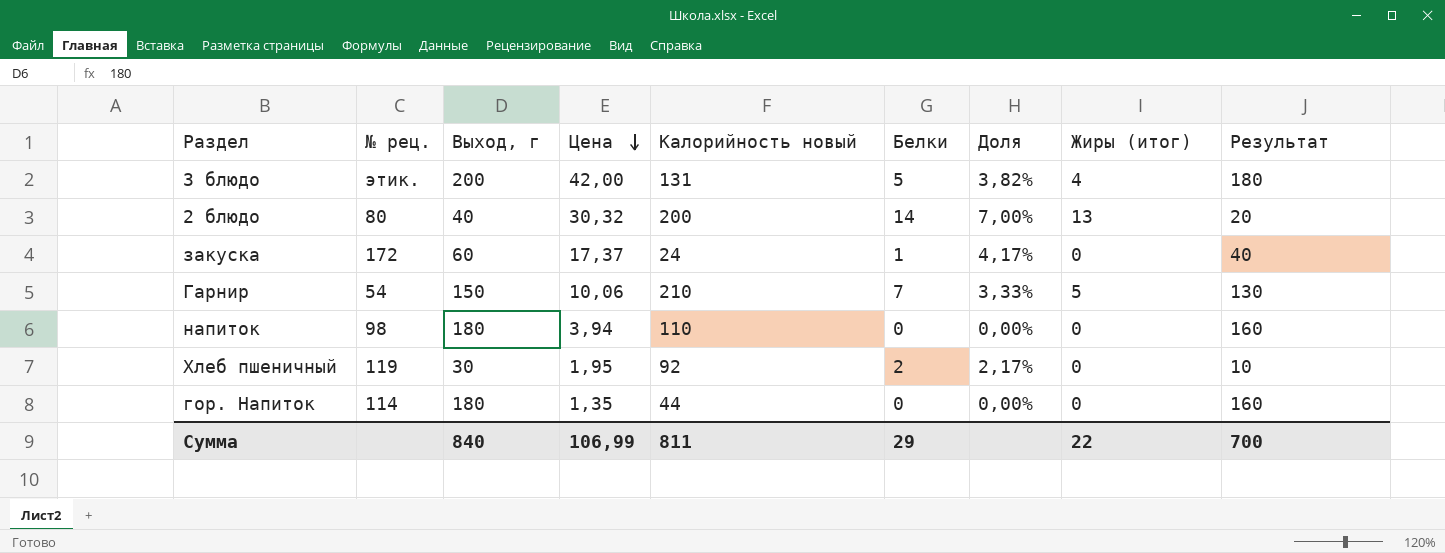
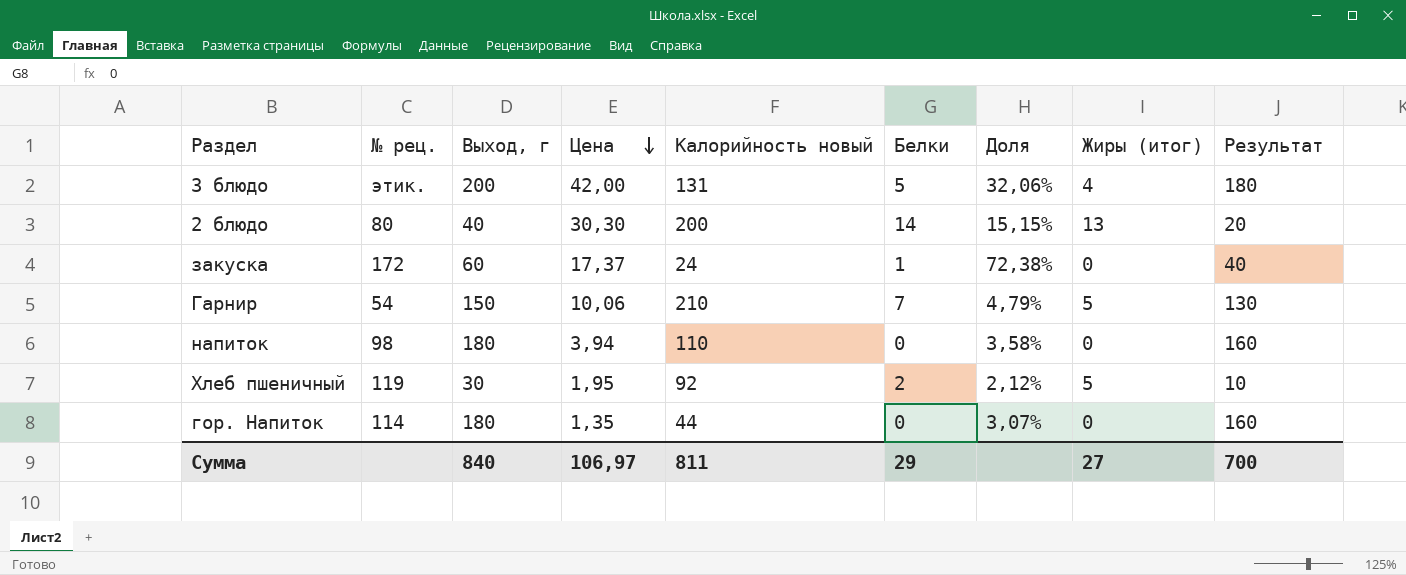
column Доля | formula: [Белки] / [Калорийность новый] -> [Цена] / [Калорийность новый]
2 блюдо | Цена: 30,32 -> 30,30
Хлеб пшеничный | Жиры (итог): 0 -> 5
Сумма | Цена: 106,99 -> 106,97
Сумма | Жиры (итог): 22 -> 27

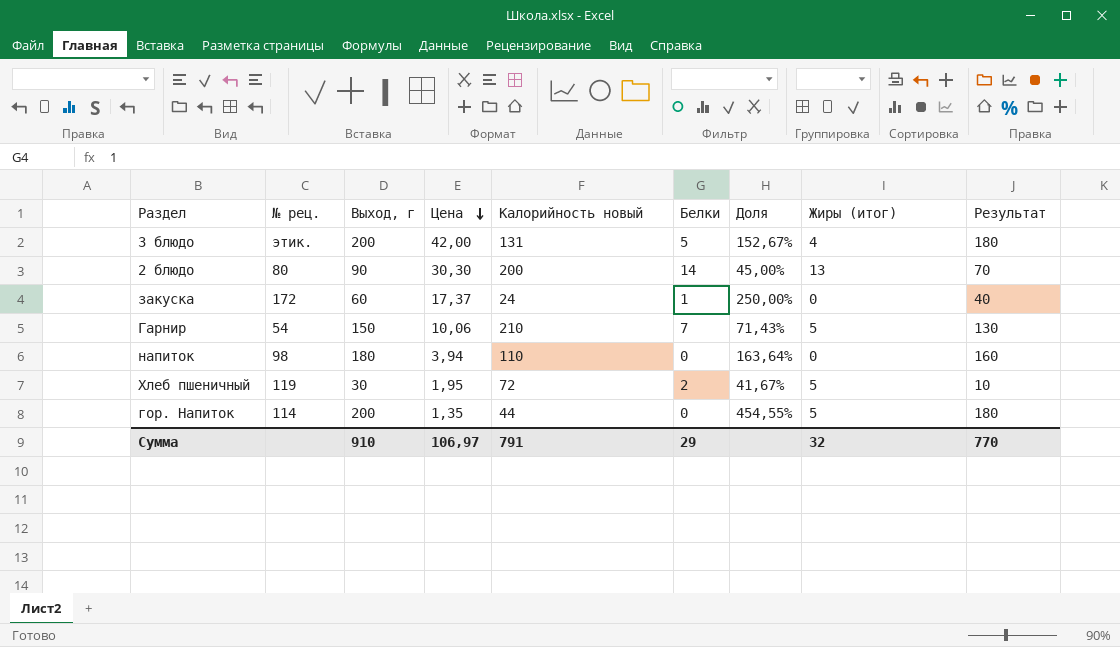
column Доля | formula: [Цена] / [Калорийность новый] -> [Выход, г] / [Калорийность новый]
2 блюдо | Выход, г: 40 -> 90
2 блюдо | Результат: 20 -> 70
Хлеб пшеничный | Калорийность новый: 92 -> 72
гор. Напиток | Выход, г: 180 -> 200
гор. Напиток | Жиры (итог): 0 -> 5
гор. Напиток | Результат: 160 -> 180
Сумма | Выход, г: 840 -> 910
Сумма | Калорийность новый: 811 -> 791
Сумма | Жиры (итог): 27 -> 32
Сумма | Результат: 700 -> 770

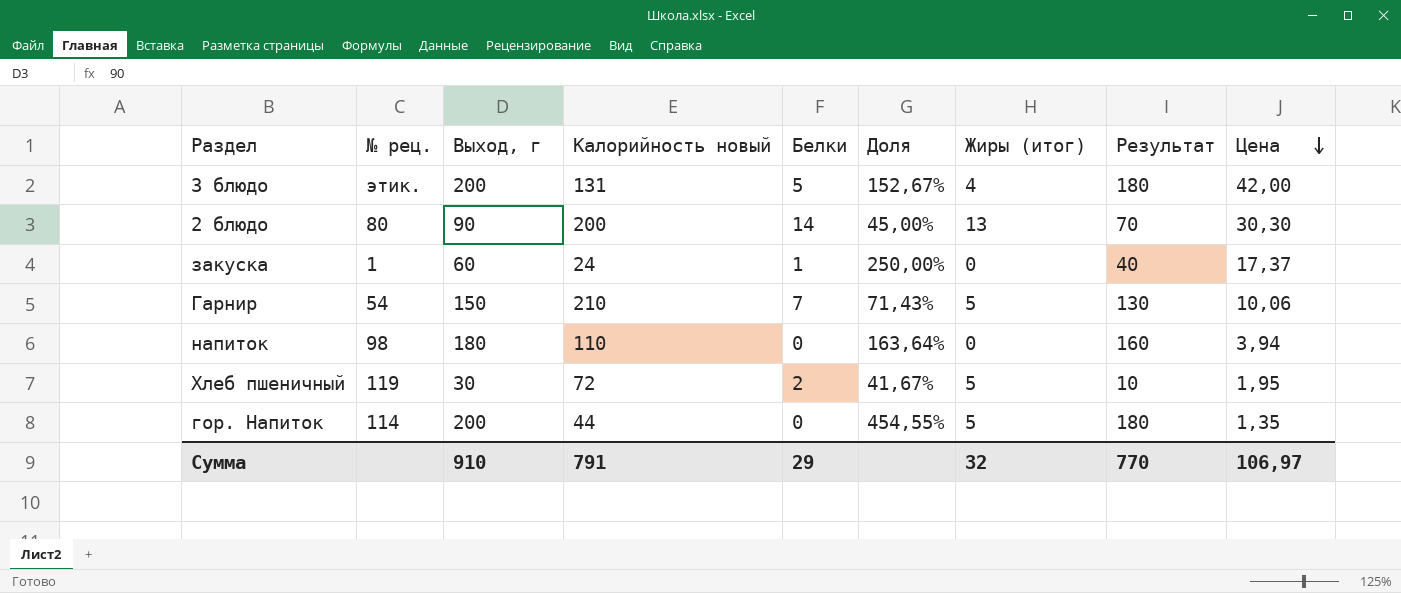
column Цена | position: 4 -> 9
закуска | № рец.: 172 -> 1

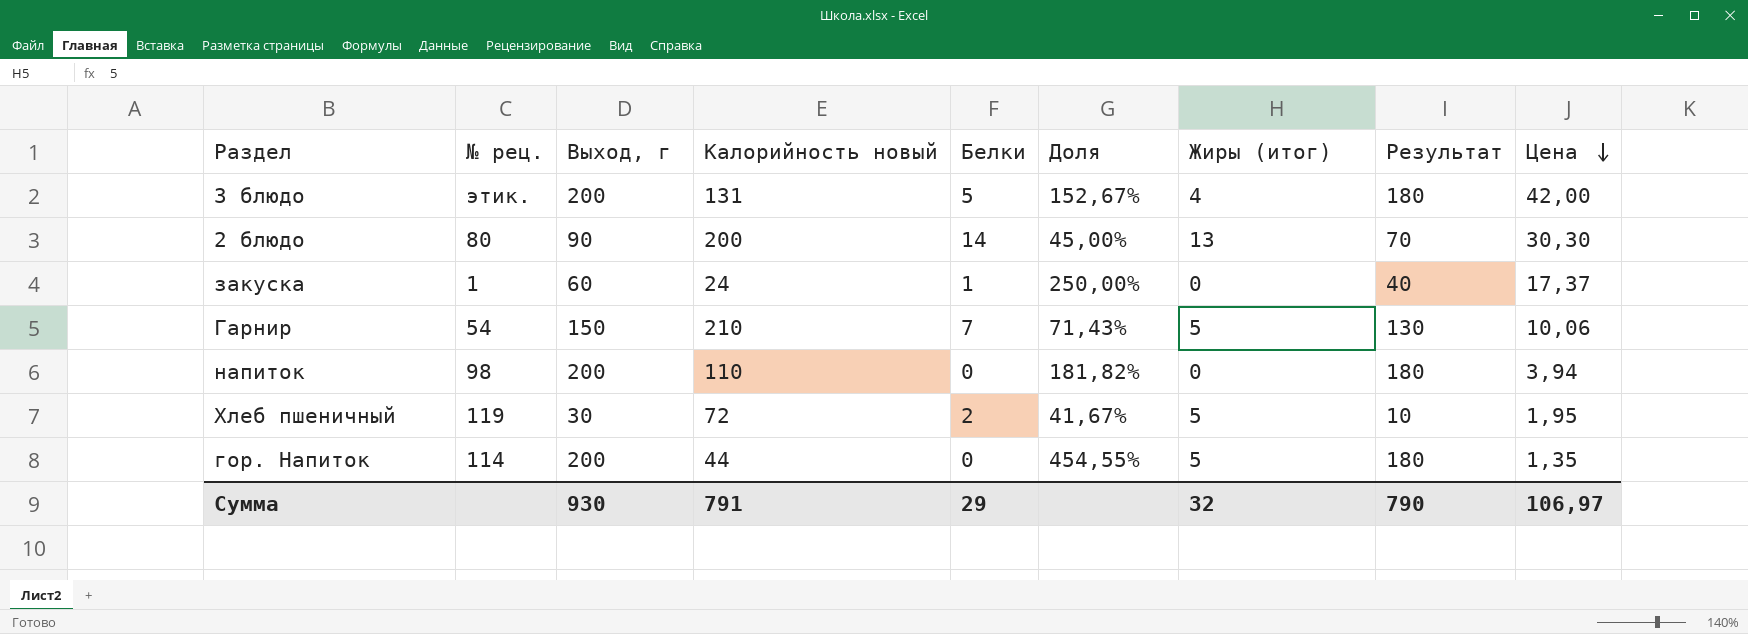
напиток | Выход, г: 180 -> 200
напиток | Доля: 163,64% -> 181,82%
напиток | Результат: 160 -> 180
Сумма | Выход, г: 910 -> 930
Сумма | Результат: 770 -> 790

